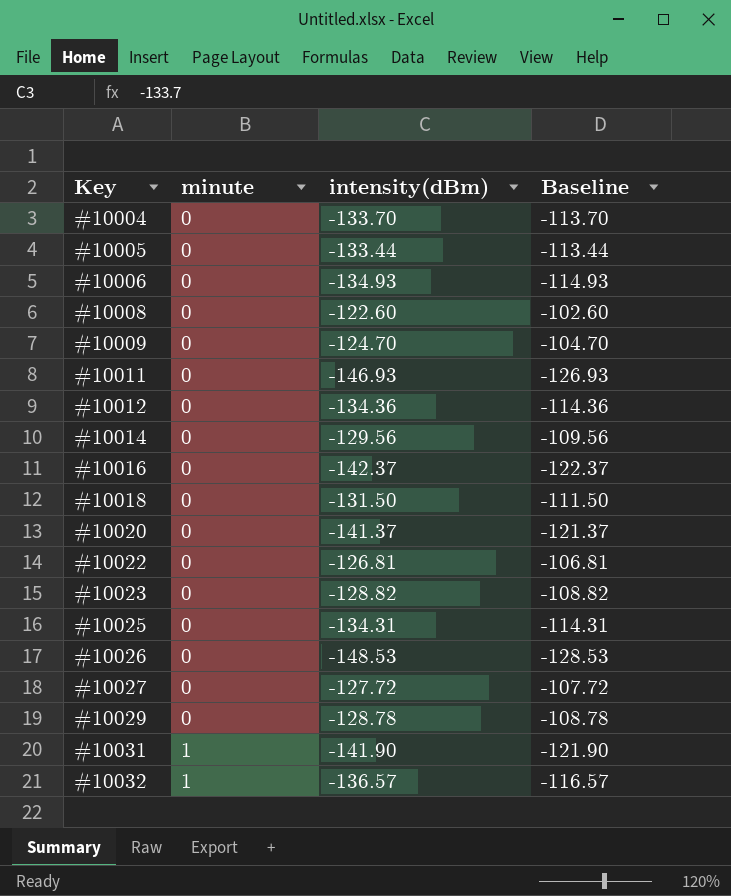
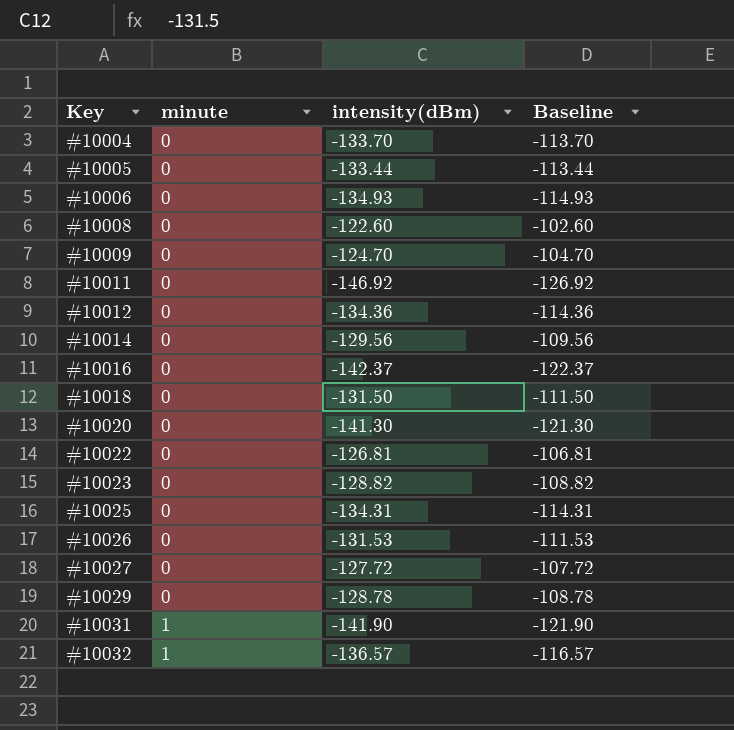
#10011 | intensity(dBm): -146.93 -> -146.92
#10011 | Baseline: -126.93 -> -126.92
#10020 | intensity(dBm): -141.37 -> -141.30
#10020 | Baseline: -121.37 -> -121.30
#10026 | intensity(dBm): -148.53 -> -131.53
#10026 | Baseline: -128.53 -> -111.53

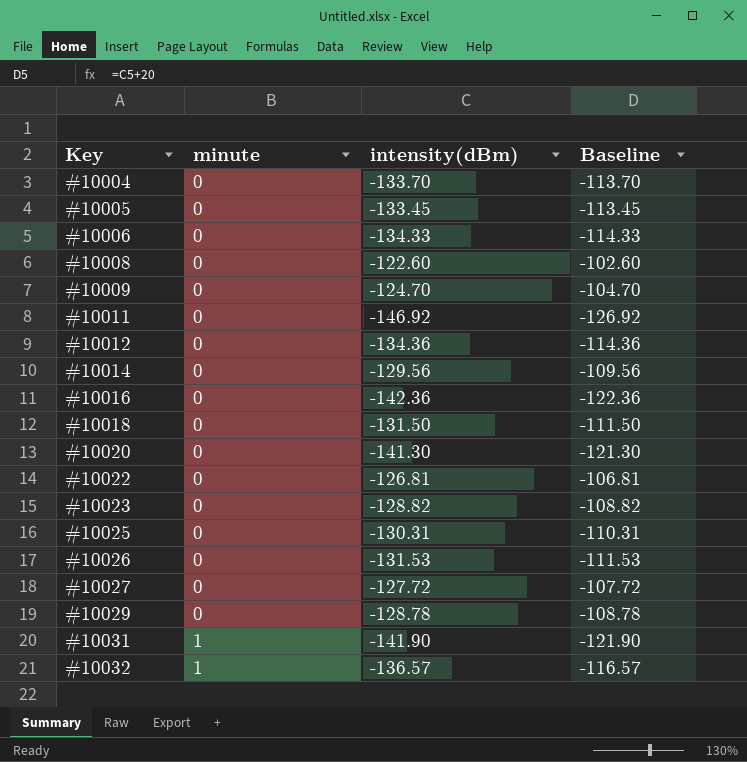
#10005 | intensity(dBm): -133.44 -> -133.45
#10005 | Baseline: -113.44 -> -113.45
#10006 | intensity(dBm): -134.93 -> -134.33
#10006 | Baseline: -114.93 -> -114.33
#10016 | intensity(dBm): -142.37 -> -142.36
#10016 | Baseline: -122.37 -> -122.36
#10025 | intensity(dBm): -134.31 -> -130.31
#10025 | Baseline: -114.31 -> -110.31

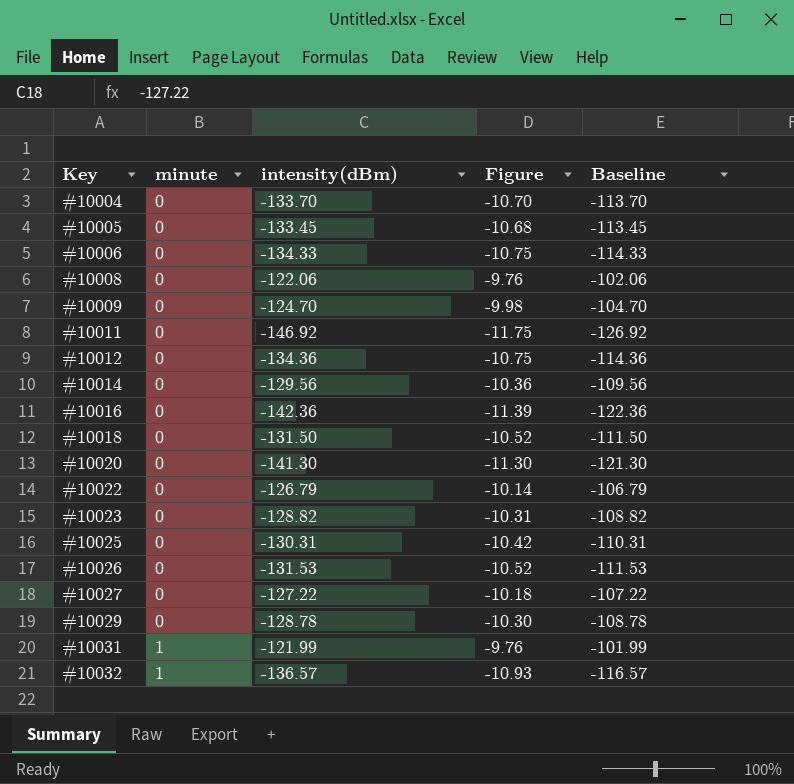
column Figure | formula: none -> [intensity(dBm)] * 0.08
#10008 | intensity(dBm): -122.60 -> -122.06
#10008 | Baseline: -102.60 -> -102.06
#10022 | intensity(dBm): -126.81 -> -126.79
#10022 | Baseline: -106.81 -> -106.79
#10027 | intensity(dBm): -127.72 -> -127.22
#10027 | Baseline: -107.72 -> -107.22
#10031 | intensity(dBm): -141.90 -> -121.99
#10031 | Baseline: -121.90 -> -101.99

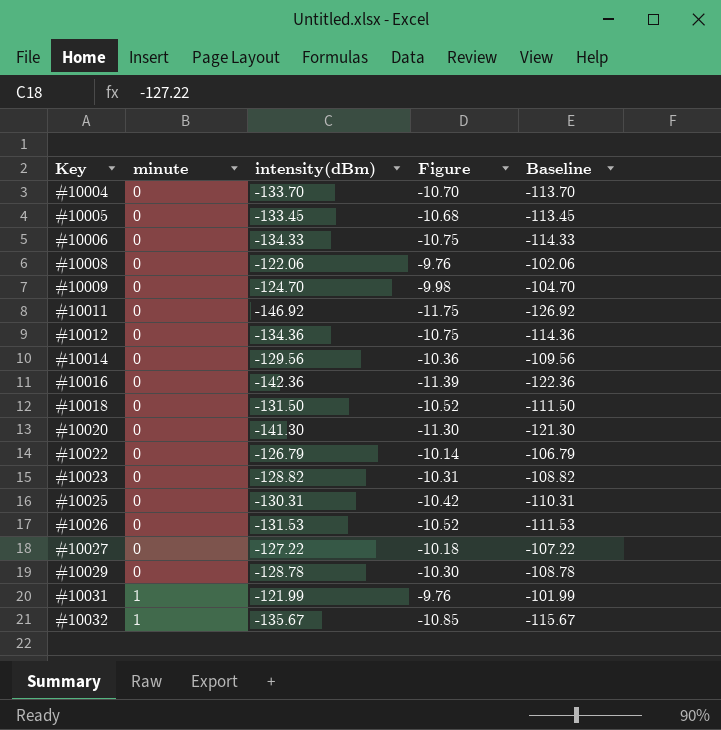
#10032 | intensity(dBm): -136.57 -> -135.67
#10032 | Figure: -10.93 -> -10.85
#10032 | Baseline: -116.57 -> -115.67

